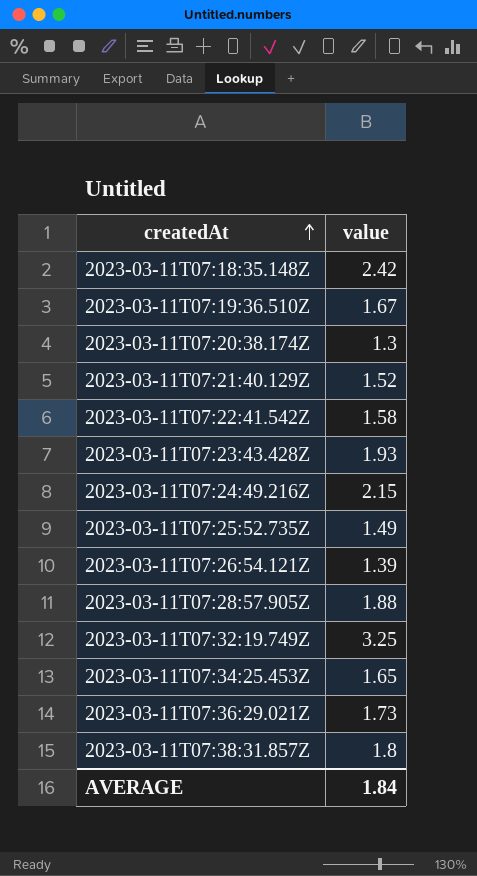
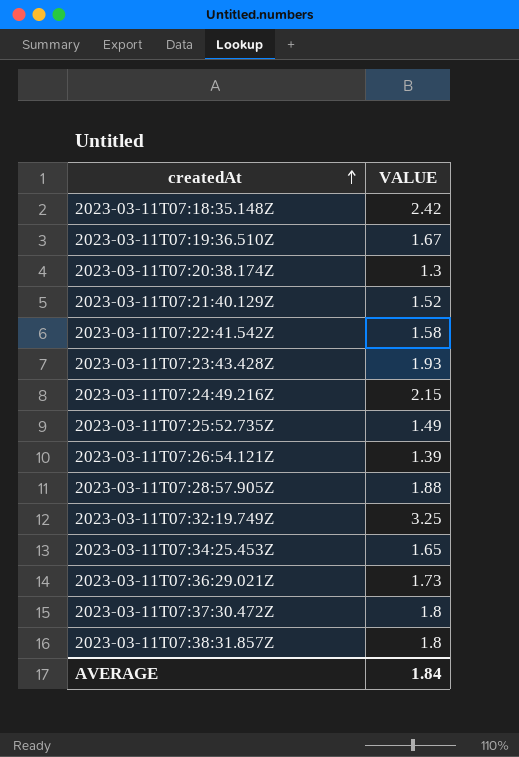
column name: value -> VALUE
row 2023-03-11T07:37:30.472Z: none -> 1.8

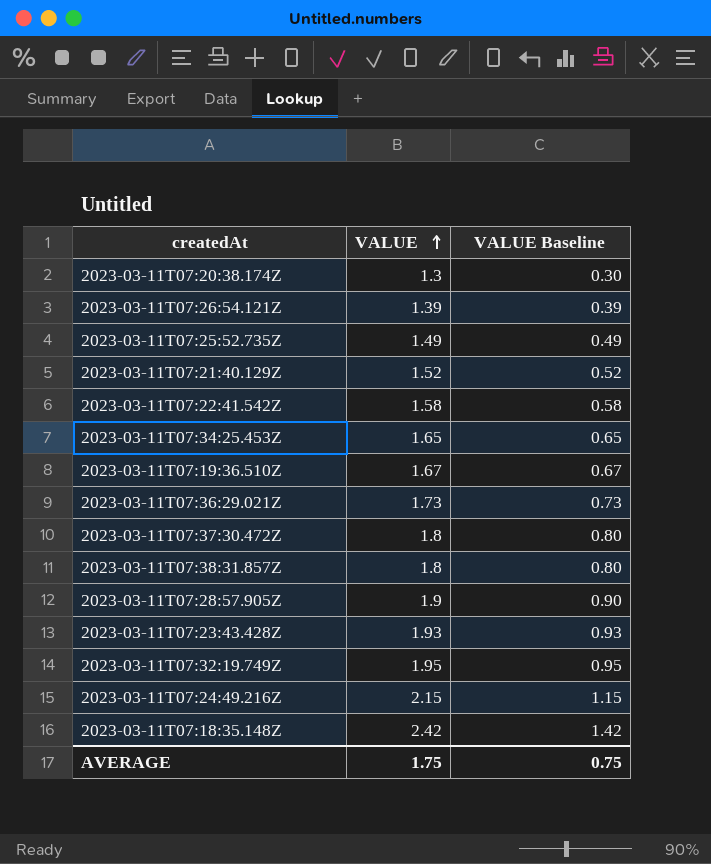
row order: createdAt ascending -> VALUE ascending
column VALUE Baseline | formula: none -> [VALUE] - 1
2023-03-11T07:28:57.905Z | VALUE: 1.88 -> 1.9
2023-03-11T07:32:19.749Z | VALUE: 3.25 -> 1.95
AVERAGE | VALUE: 1.84 -> 1.75

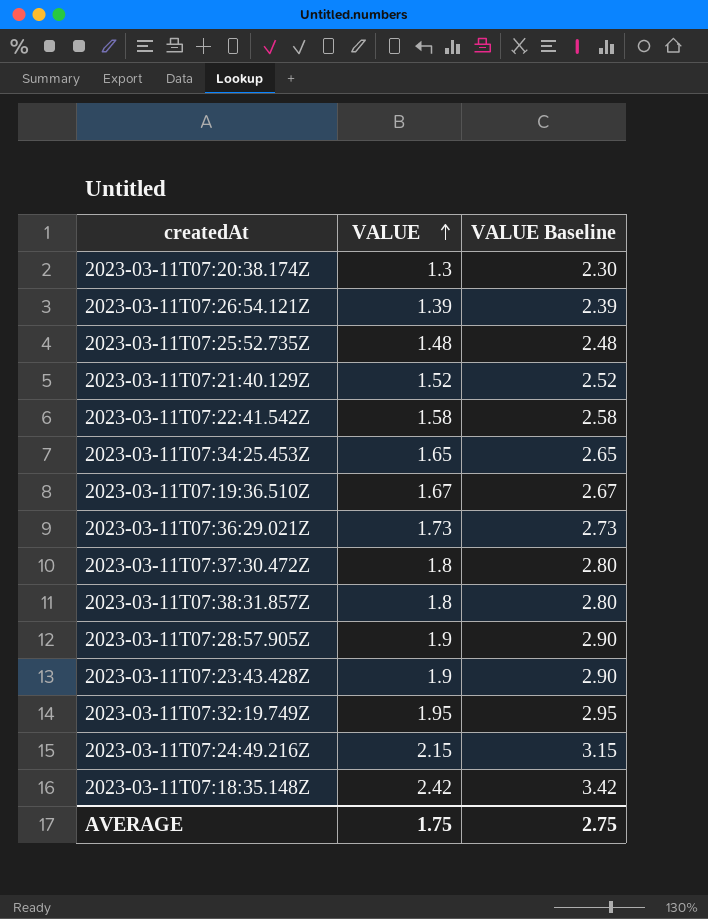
column VALUE Baseline | formula: [VALUE] - 1 -> [VALUE] + 1
2023-03-11T07:25:52.735Z | VALUE: 1.49 -> 1.48
2023-03-11T07:23:43.428Z | VALUE: 1.93 -> 1.9
AVERAGE | VALUE Baseline: 0.75 -> 2.75

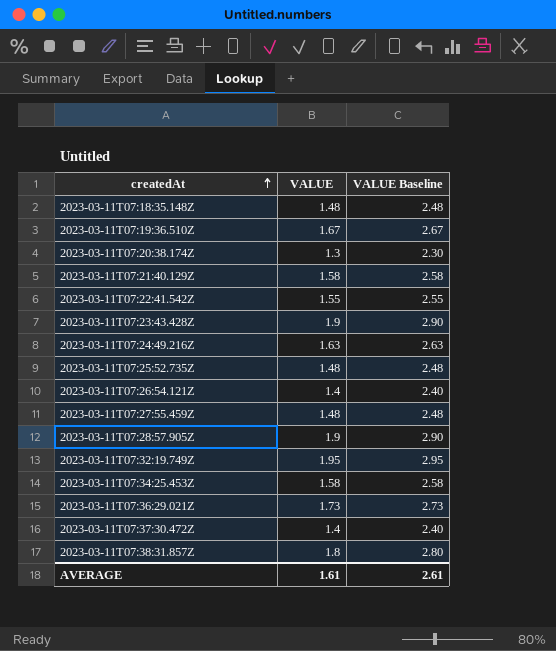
row order: VALUE ascending -> createdAt ascending
2023-03-11T07:18:35.148Z | VALUE: 2.42 -> 1.48
2023-03-11T07:18:35.148Z | VALUE Baseline: 3.42 -> 2.48
2023-03-11T07:21:40.129Z | VALUE: 1.52 -> 1.58
2023-03-11T07:21:40.129Z | VALUE Baseline: 2.52 -> 2.58
2023-03-11T07:22:41.542Z | VALUE: 1.58 -> 1.55
2023-03-11T07:22:41.542Z | VALUE Baseline: 2.58 -> 2.55
2023-03-11T07:24:49.216Z | VALUE: 2.15 -> 1.63
2023-03-11T07:24:49.216Z | VALUE Baseline: 3.15 -> 2.63
2023-03-11T07:26:54.121Z | VALUE: 1.39 -> 1.4
2023-03-11T07:26:54.121Z | VALUE Baseline: 2.39 -> 2.40
row 2023-03-11T07:27:55.459Z: none -> 1.48 | 2.48
2023-03-11T07:34:25.453Z | VALUE: 1.65 -> 1.58
2023-03-11T07:34:25.453Z | VALUE Baseline: 2.65 -> 2.58
2023-03-11T07:37:30.472Z | VALUE: 1.8 -> 1.4
2023-03-11T07:37:30.472Z | VALUE Baseline: 2.80 -> 2.40
AVERAGE | VALUE: 1.75 -> 1.61
AVERAGE | VALUE Baseline: 2.75 -> 2.61

